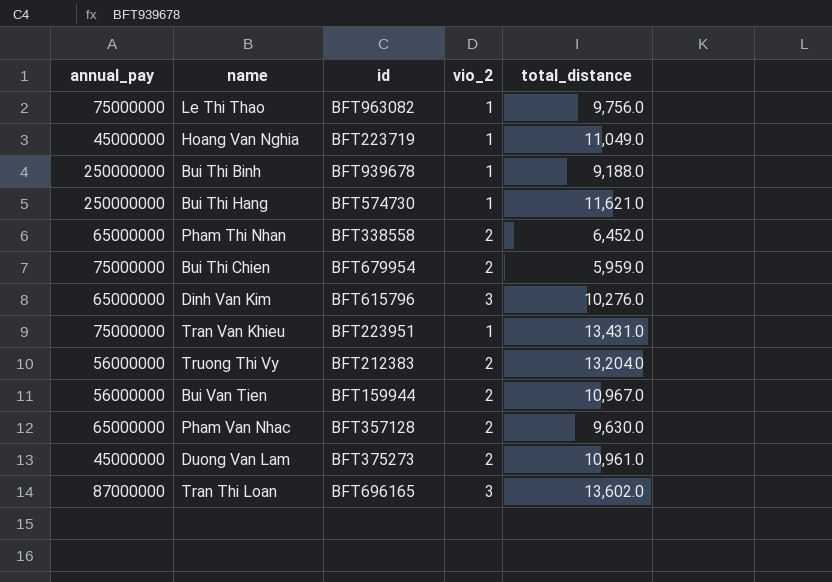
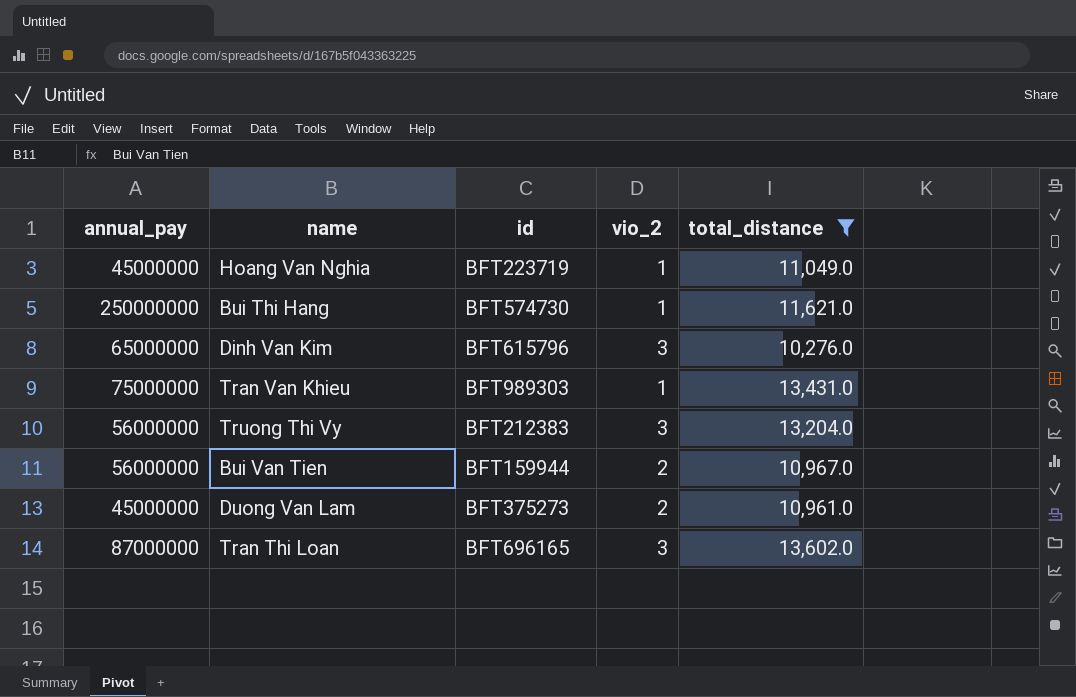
filter: none -> total_distance >= 10,276.0
Tran Van Khieu | id: BFT223951 -> BFT989303
Truong Thi Vy | vio_2: 2 -> 3

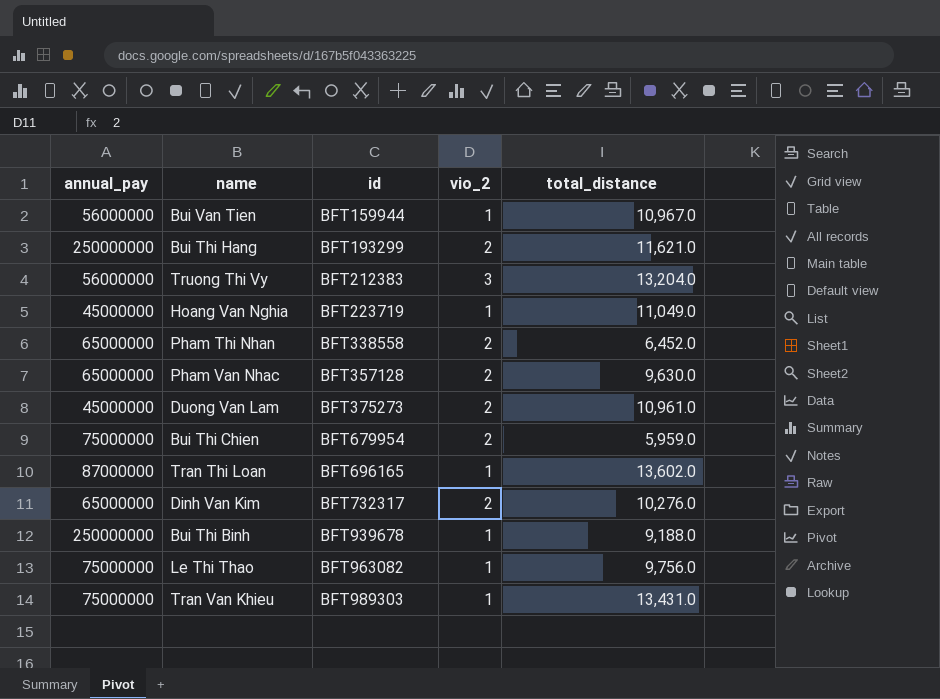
filter: total_distance >= 10,276.0 -> none
row order: none -> id ascending
Bui Van Tien | vio_2: 2 -> 1
Bui Thi Hang | id: BFT574730 -> BFT193299
Bui Thi Hang | vio_2: 1 -> 2
Tran Thi Loan | vio_2: 3 -> 1
Dinh Van Kim | id: BFT615796 -> BFT732317
Dinh Van Kim | vio_2: 3 -> 2

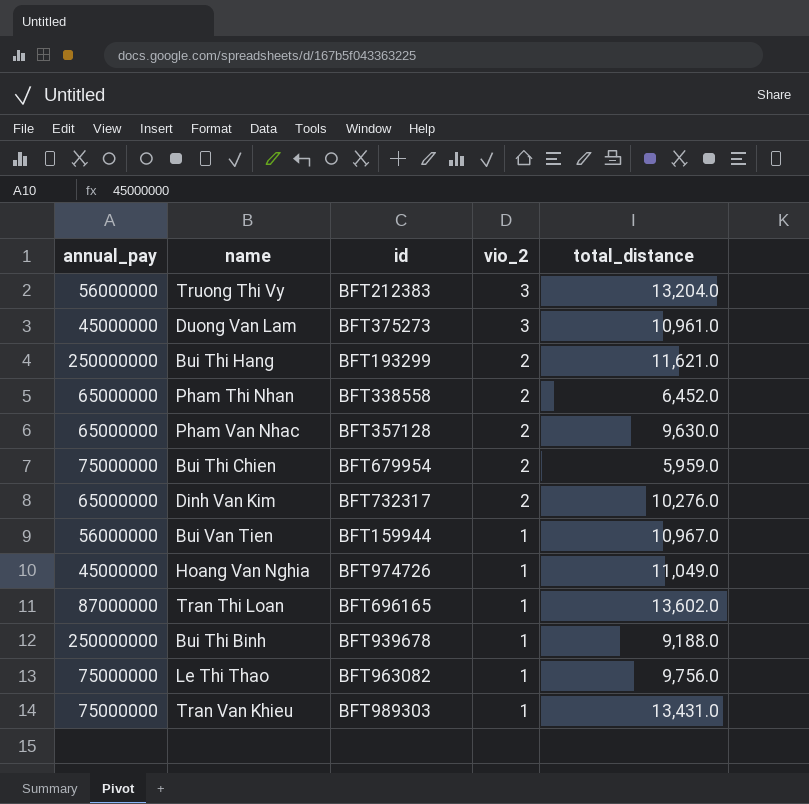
row order: id ascending -> vio_2 descending
Duong Van Lam | vio_2: 2 -> 3
Hoang Van Nghia | id: BFT223719 -> BFT974726

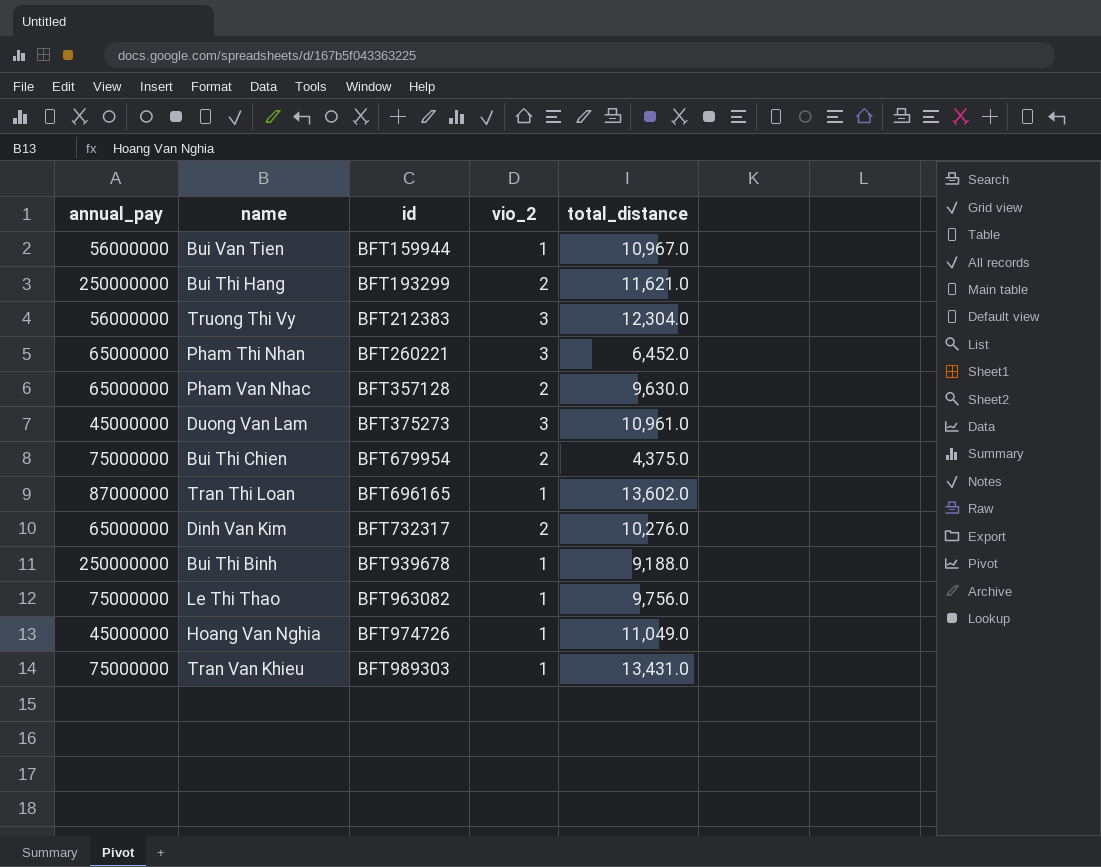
row order: vio_2 descending -> id ascending
Truong Thi Vy | total_distance: 13,204.0 -> 12,304.0
Pham Thi Nhan | id: BFT338558 -> BFT260221
Pham Thi Nhan | vio_2: 2 -> 3
Bui Thi Chien | total_distance: 5,959.0 -> 4,375.0

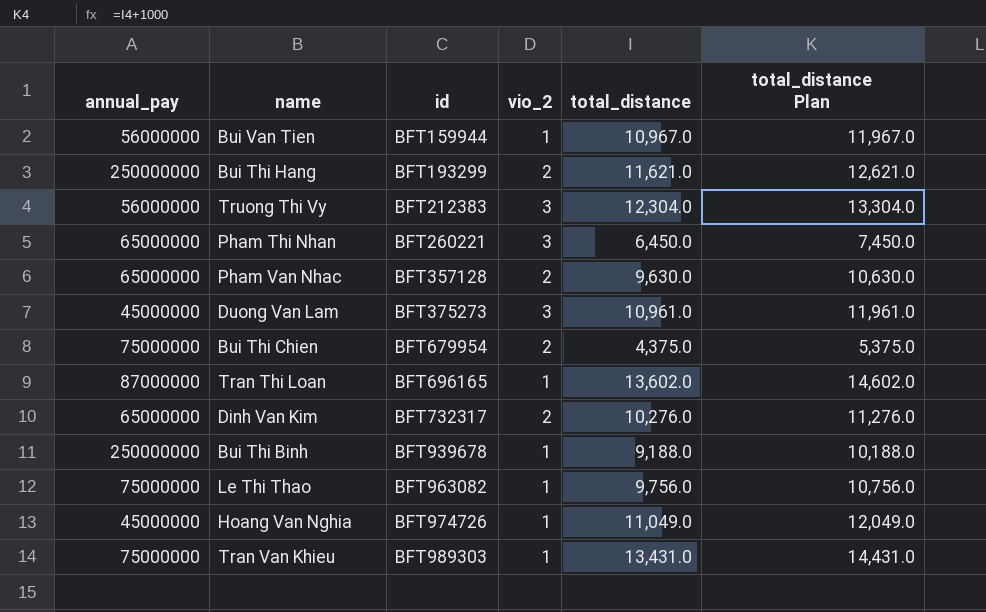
column total_distance Plan | formula: none -> [total_distance] + 1000
Pham Thi Nhan | total_distance: 6,452.0 -> 6,450.0

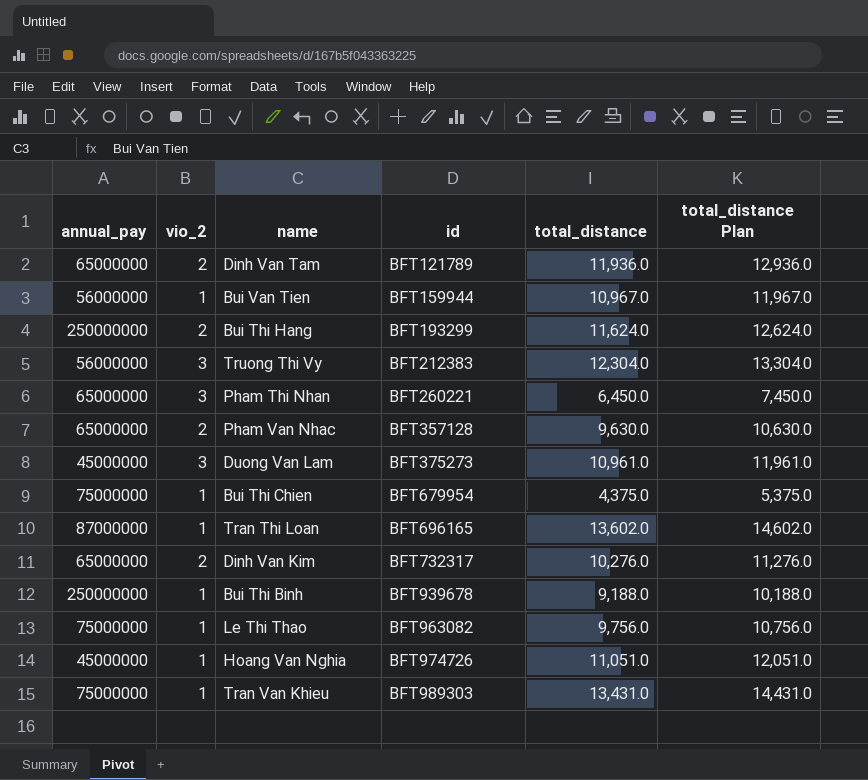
column vio_2 | position: 4 -> 2
row Dinh Van Tam: none -> 65000000 | 2 | BFT121789 | 11,936.0 | 12,936.0
Bui Thi Hang | total_distance: 11,621.0 -> 11,624.0
Bui Thi Hang | total_distance Plan: 12,621.0 -> 12,624.0
Bui Thi Chien | vio_2: 2 -> 1
Hoang Van Nghia | total_distance: 11,049.0 -> 11,051.0
Hoang Van Nghia | total_distance Plan: 12,049.0 -> 12,051.0

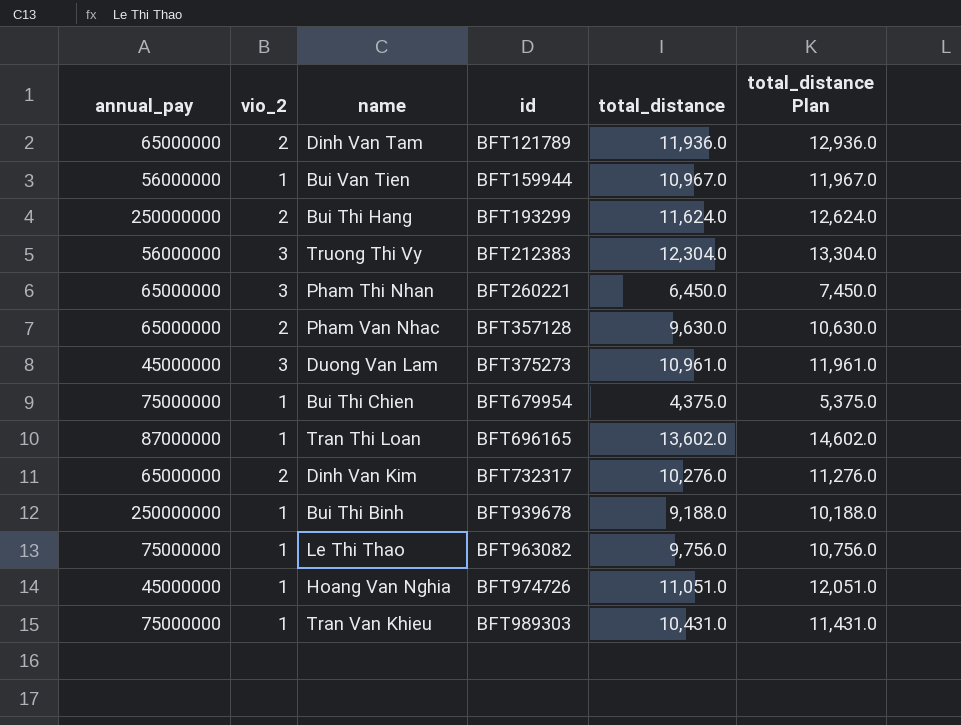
Tran Van Khieu | total_distance: 13,431.0 -> 10,431.0
Tran Van Khieu | total_distance Plan: 14,431.0 -> 11,431.0

